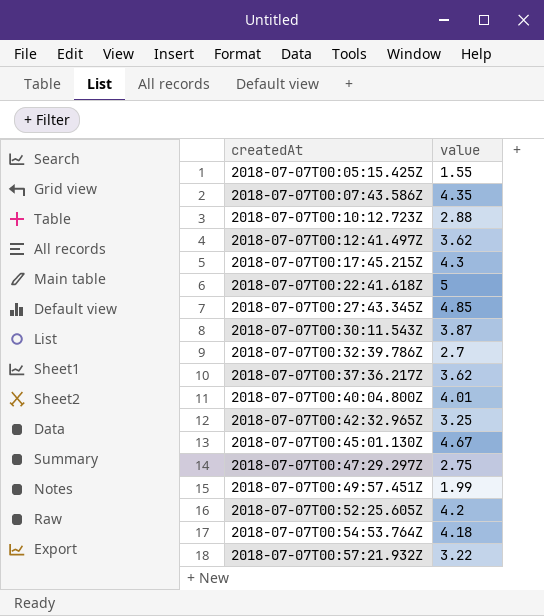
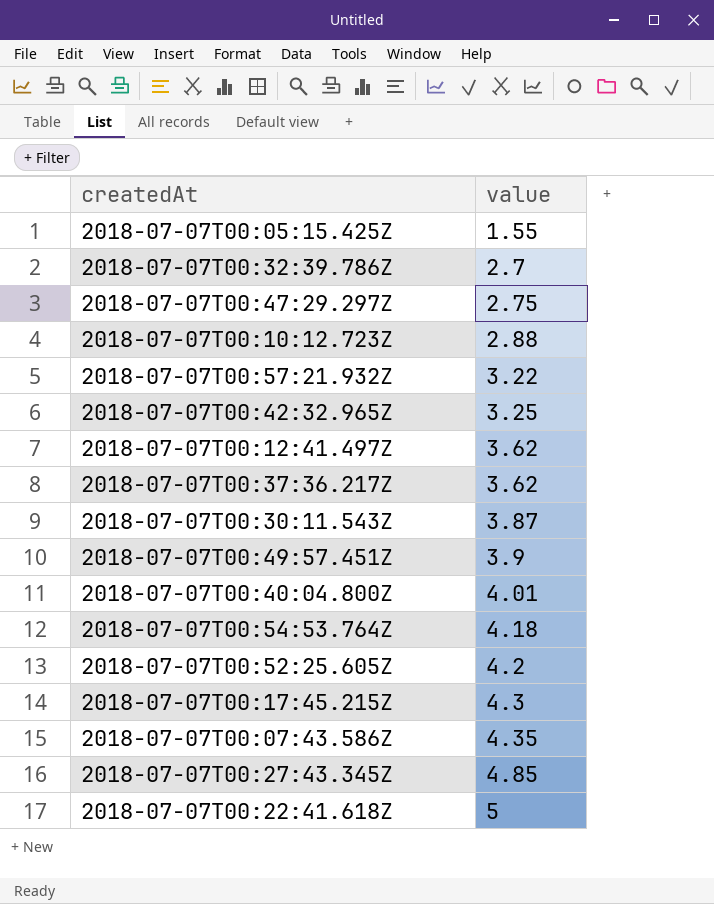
row order: createdAt ascending -> value ascending
row 2018-07-07T00:45:01.130Z: 4.67 -> none
2018-07-07T00:49:57.451Z | value: 1.99 -> 3.9

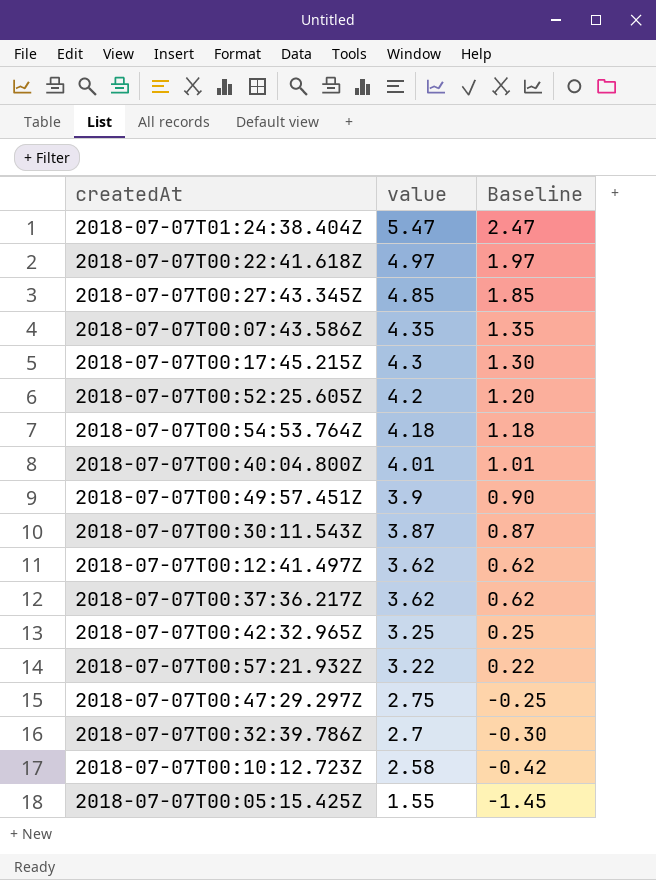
row order: value ascending -> value descending
column Baseline | formula: none -> [value] - 3
row 2018-07-07T01:24:38.404Z: none -> 5.47 | 2.47
2018-07-07T00:22:41.618Z | value: 5 -> 4.97
2018-07-07T00:10:12.723Z | value: 2.88 -> 2.58

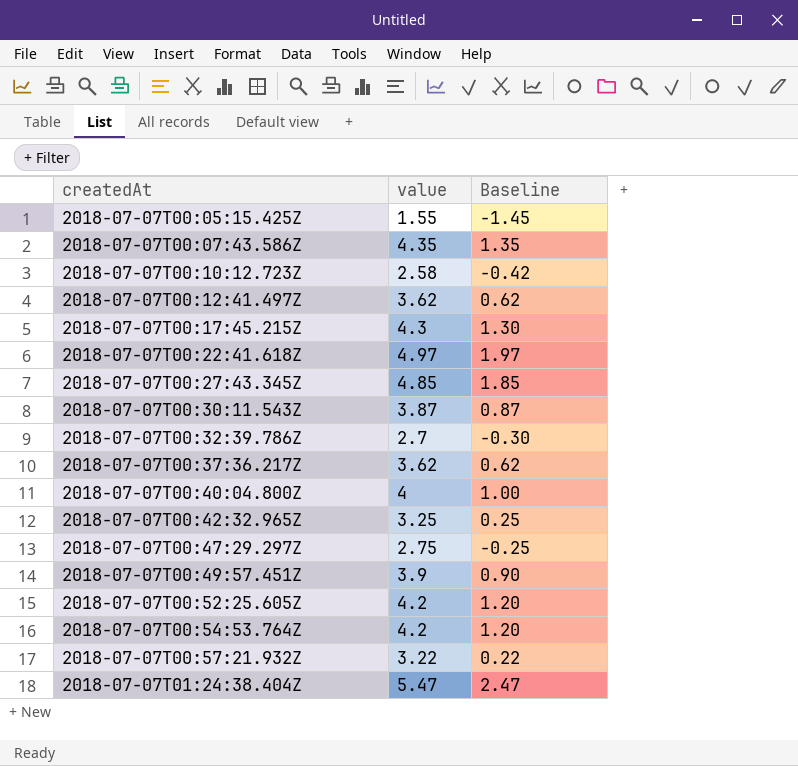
row order: value descending -> createdAt ascending
2018-07-07T00:40:04.800Z | value: 4.01 -> 4
2018-07-07T00:40:04.800Z | Baseline: 1.01 -> 1.00
2018-07-07T00:54:53.764Z | value: 4.18 -> 4.2
2018-07-07T00:54:53.764Z | Baseline: 1.18 -> 1.20

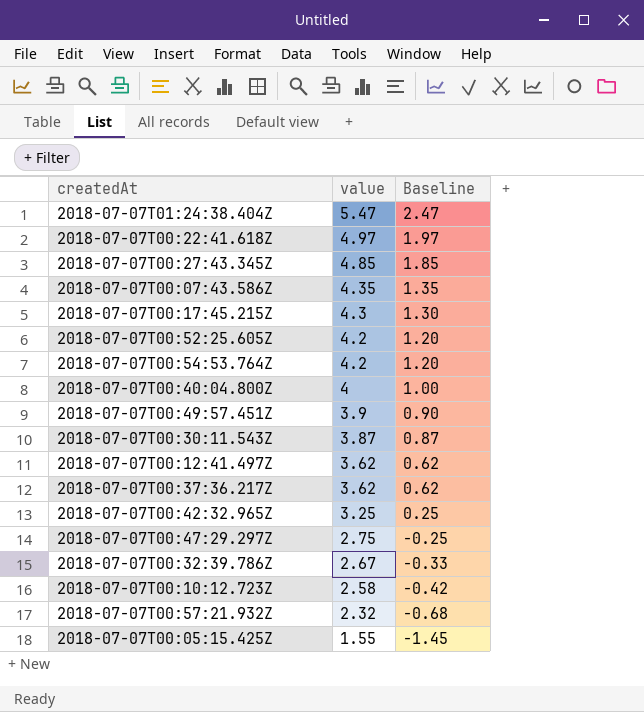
row order: createdAt ascending -> value descending
2018-07-07T00:32:39.786Z | value: 2.7 -> 2.67
2018-07-07T00:32:39.786Z | Baseline: -0.30 -> -0.33
2018-07-07T00:57:21.932Z | value: 3.22 -> 2.32
2018-07-07T00:57:21.932Z | Baseline: 0.22 -> -0.68

